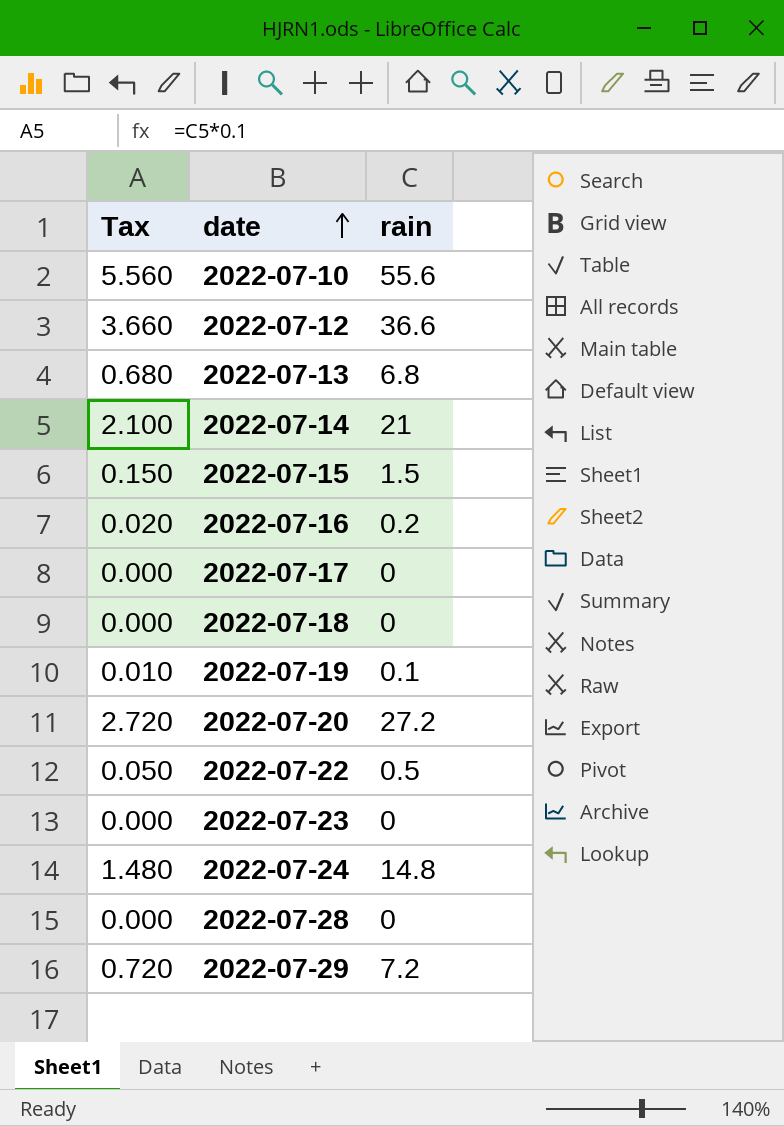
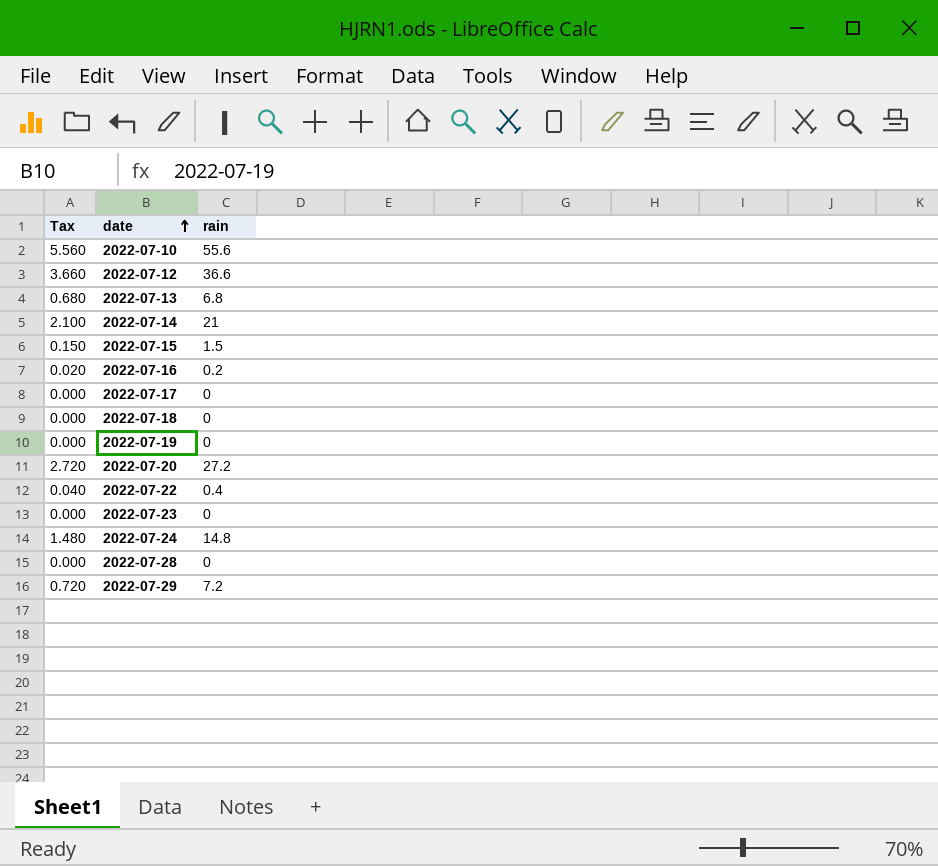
2022-07-19 | Tax: 0.010 -> 0.000
2022-07-19 | rain: 0.1 -> 0
2022-07-22 | Tax: 0.050 -> 0.040
2022-07-22 | rain: 0.5 -> 0.4

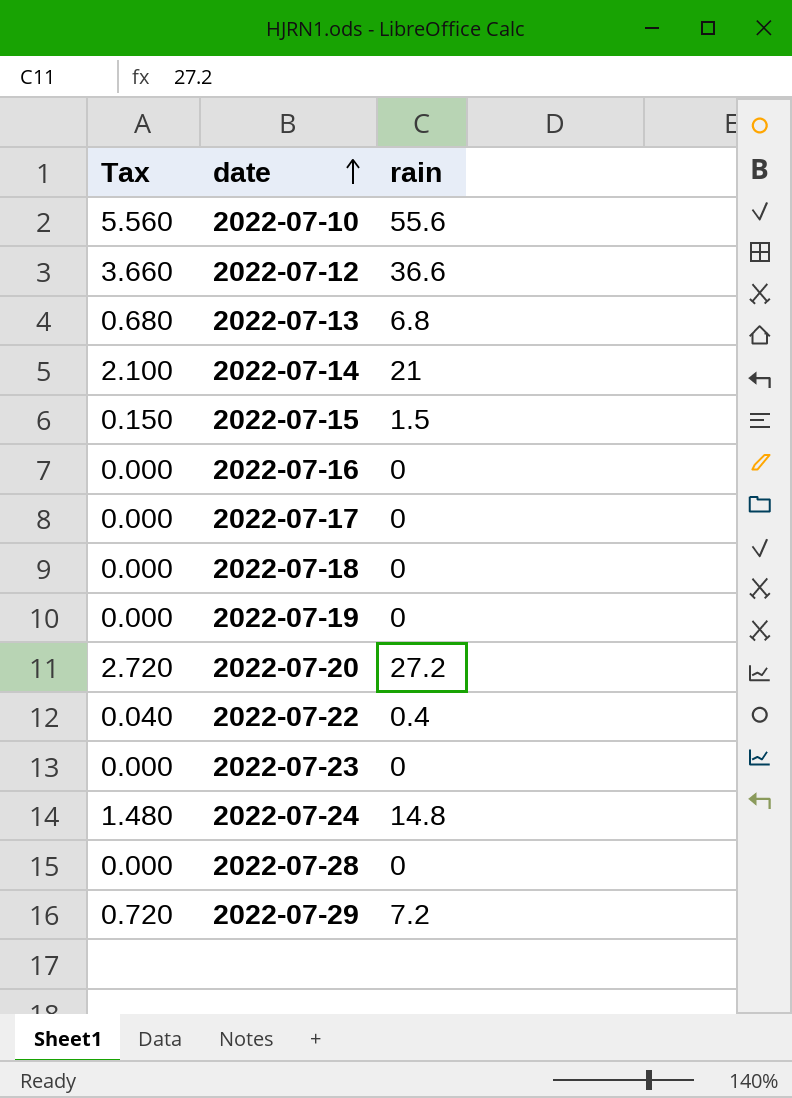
2022-07-16 | Tax: 0.020 -> 0.000
2022-07-16 | rain: 0.2 -> 0

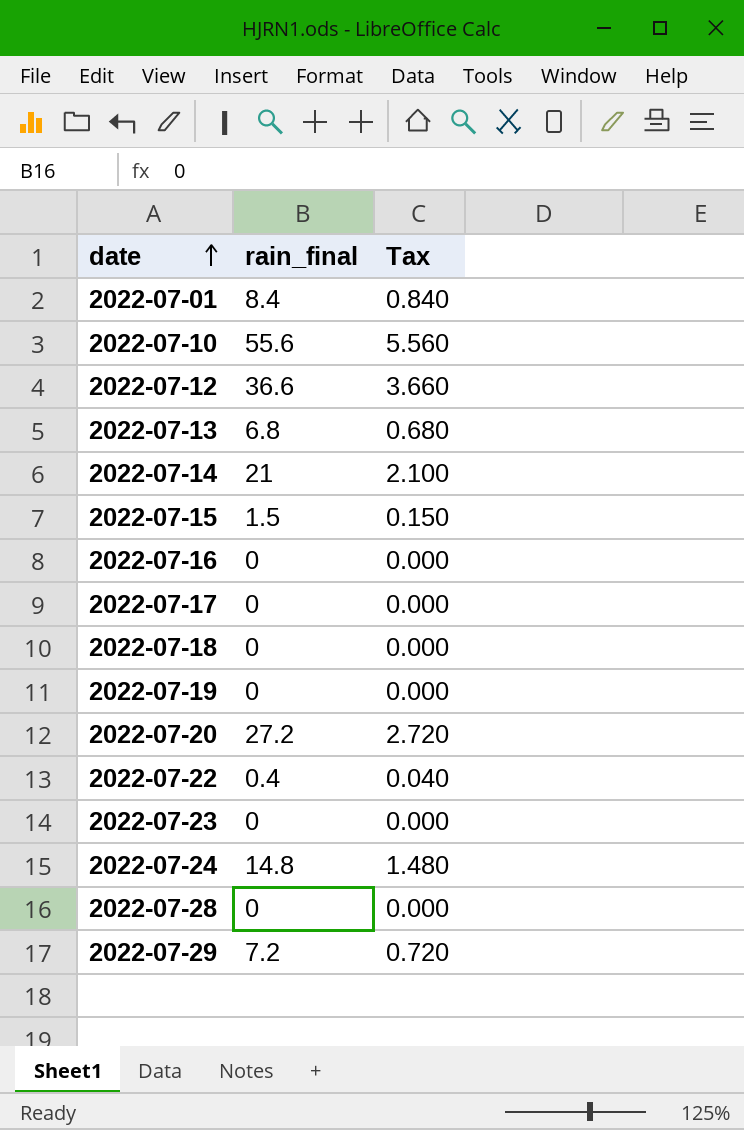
column name: rain -> rain_final
column Tax | position: 1 -> 3
row 2022-07-01: none -> 8.4 | 0.840

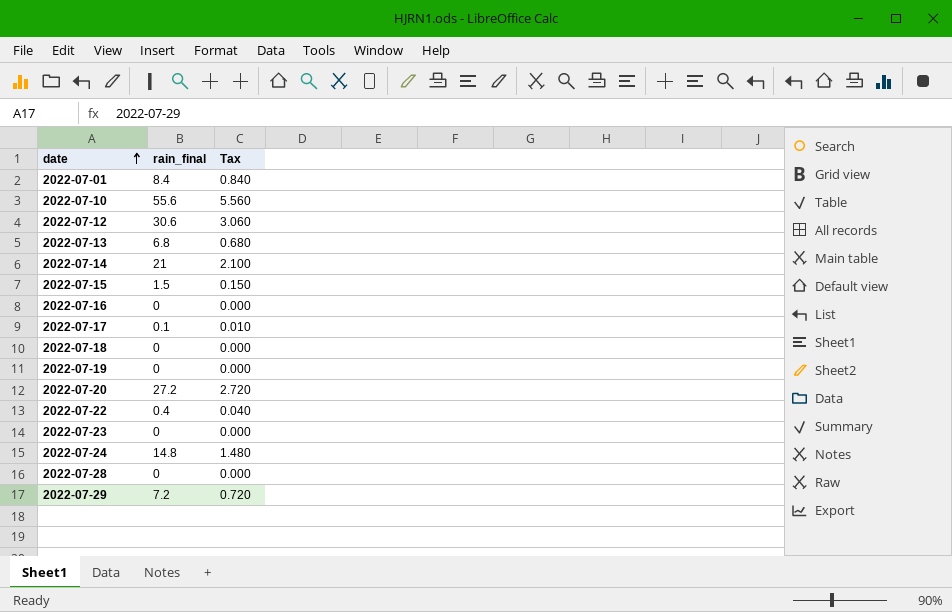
2022-07-12 | rain_final: 36.6 -> 30.6
2022-07-12 | Tax: 3.660 -> 3.060
2022-07-17 | rain_final: 0 -> 0.1
2022-07-17 | Tax: 0.000 -> 0.010

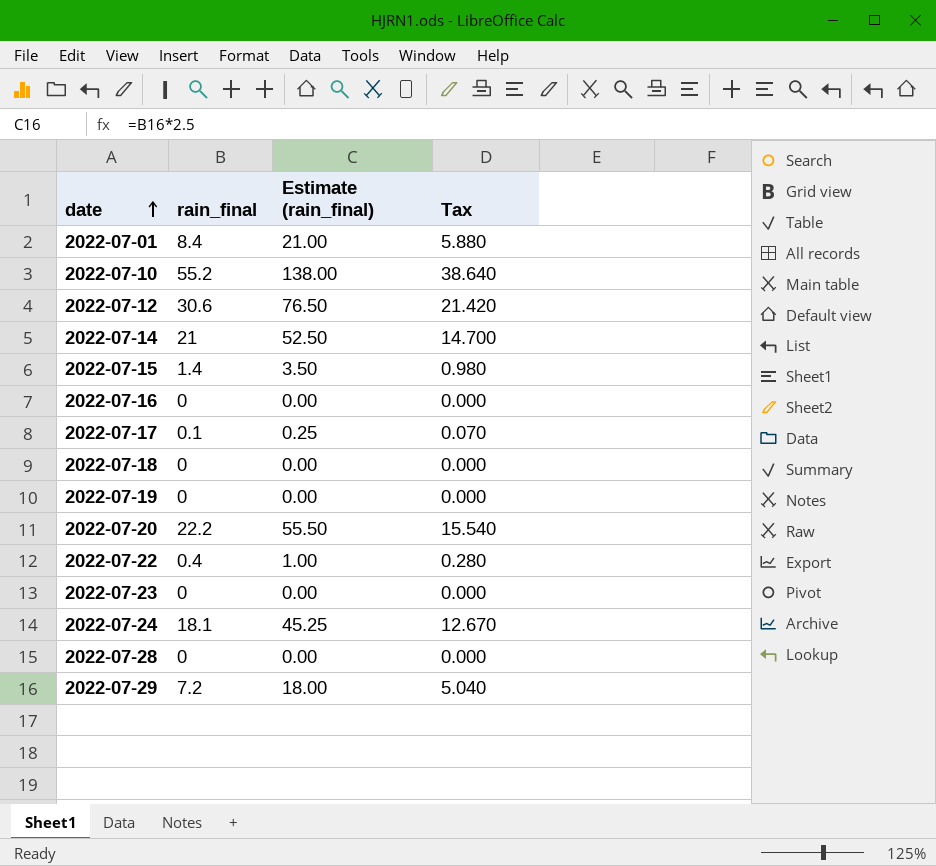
column Estimate (rain_final) | formula: none -> [rain_final] * 2.5
column Tax | formula: [rain_final] * 0.1 -> [rain_final] * 0.7
row 2022-07-13: 6.8 | 0.680 -> none
2022-07-10 | rain_final: 55.6 -> 55.2
2022-07-15 | rain_final: 1.5 -> 1.4
2022-07-20 | rain_final: 27.2 -> 22.2
2022-07-24 | rain_final: 14.8 -> 18.1

